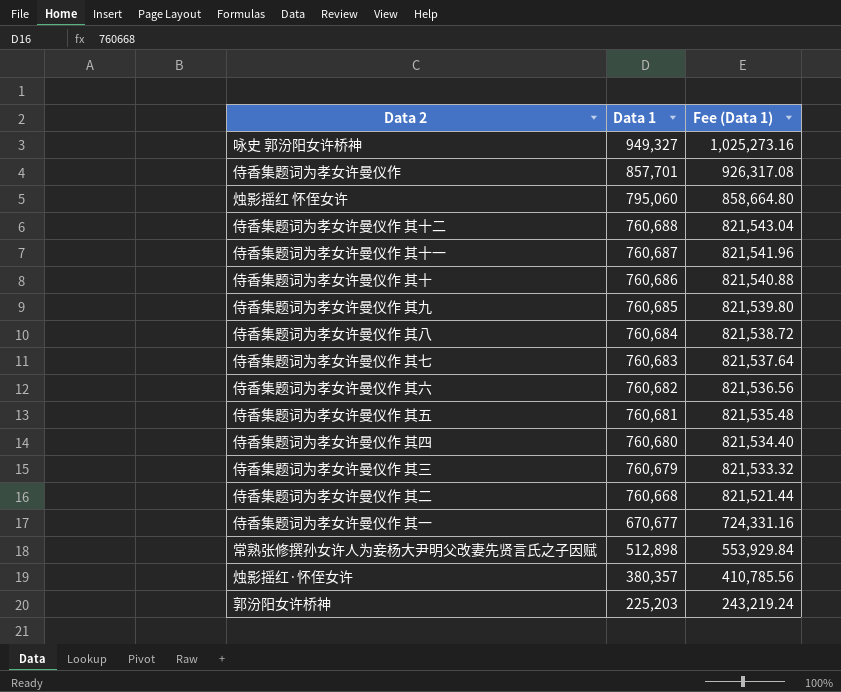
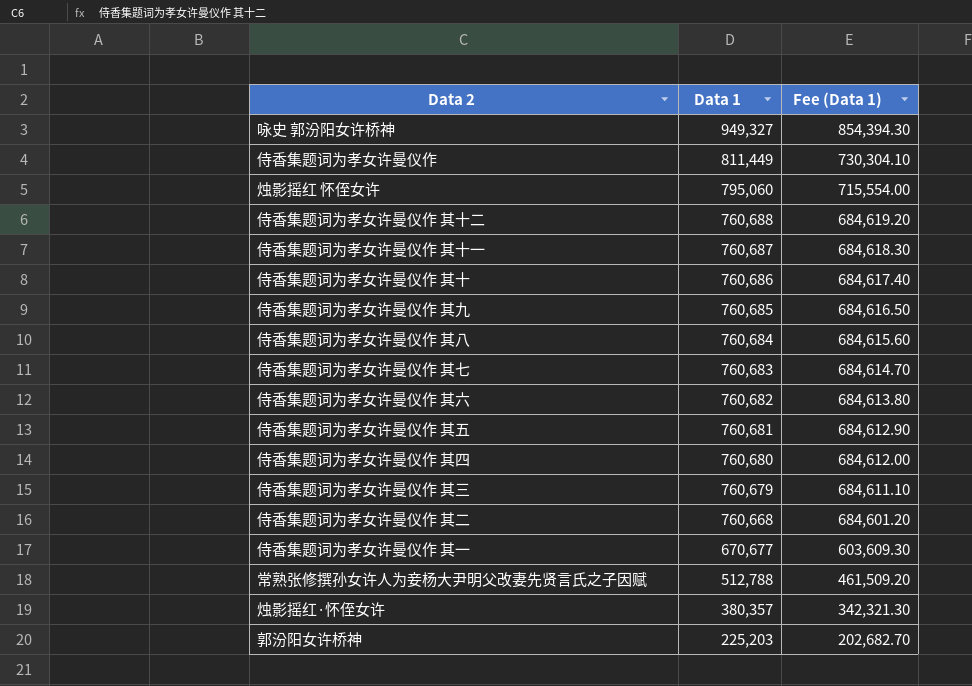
column Fee (Data 1) | formula: [Data 1] * 1.08 -> [Data 1] * 0.9
侍香集题词为孝女许曼仪作 | Data 1: 857,701 -> 811,449
常熟张修撰孙女许人为妾杨大尹明父改妻先贤言氏之子因赋 | Data 1: 512,898 -> 512,788

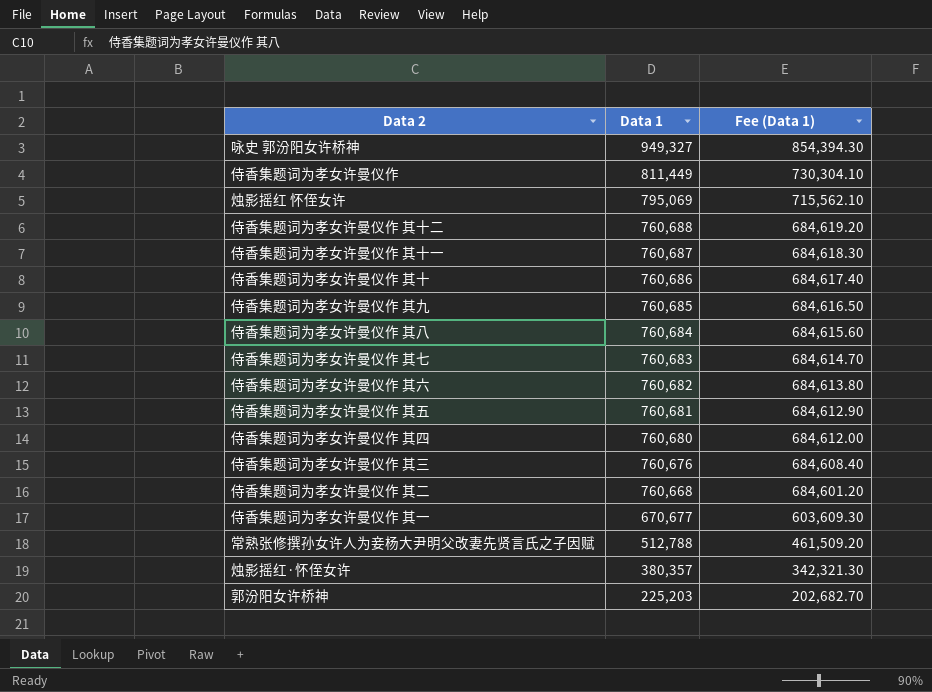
烛影摇红 怀侄女许 | Data 1: 795,060 -> 795,069
烛影摇红 怀侄女许 | Fee (Data 1): 715,554.00 -> 715,562.10
侍香集题词为孝女许曼仪作 其三 | Data 1: 760,679 -> 760,676
侍香集题词为孝女许曼仪作 其三 | Fee (Data 1): 684,611.10 -> 684,608.40

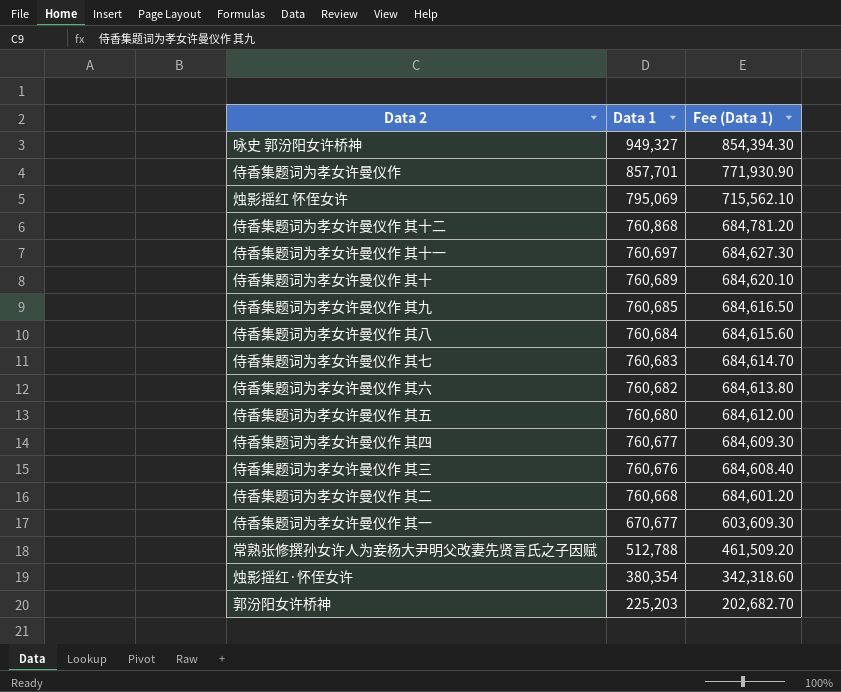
侍香集题词为孝女许曼仪作 | Data 1: 811,449 -> 857,701
侍香集题词为孝女许曼仪作 | Fee (Data 1): 730,304.10 -> 771,930.90
侍香集题词为孝女许曼仪作 其十二 | Data 1: 760,688 -> 760,868
侍香集题词为孝女许曼仪作 其十二 | Fee (Data 1): 684,619.20 -> 684,781.20
侍香集题词为孝女许曼仪作 其十一 | Data 1: 760,687 -> 760,697
侍香集题词为孝女许曼仪作 其十一 | Fee (Data 1): 684,618.30 -> 684,627.30
侍香集题词为孝女许曼仪作 其十 | Data 1: 760,686 -> 760,689
侍香集题词为孝女许曼仪作 其十 | Fee (Data 1): 684,617.40 -> 684,620.10
侍香集题词为孝女许曼仪作 其五 | Data 1: 760,681 -> 760,680
侍香集题词为孝女许曼仪作 其五 | Fee (Data 1): 684,612.90 -> 684,612.00
侍香集题词为孝女许曼仪作 其四 | Data 1: 760,680 -> 760,677
侍香集题词为孝女许曼仪作 其四 | Fee (Data 1): 684,612.00 -> 684,609.30
烛影摇红·怀侄女许 | Data 1: 380,357 -> 380,354
烛影摇红·怀侄女许 | Fee (Data 1): 342,321.30 -> 342,318.60

